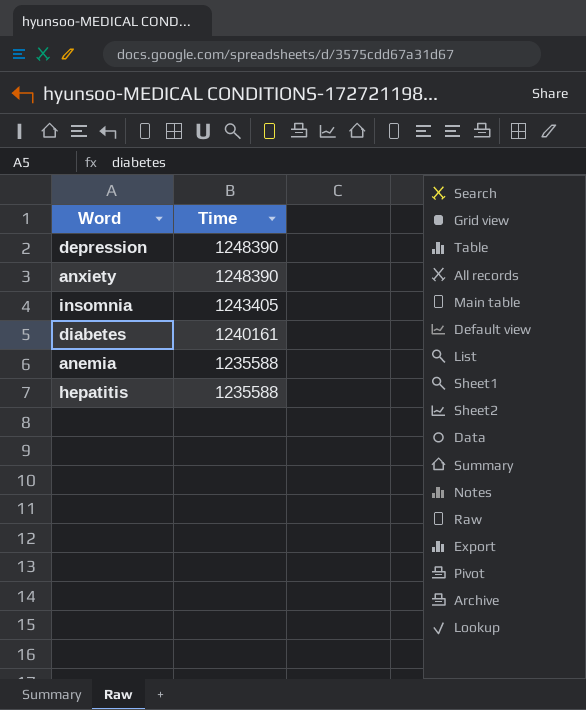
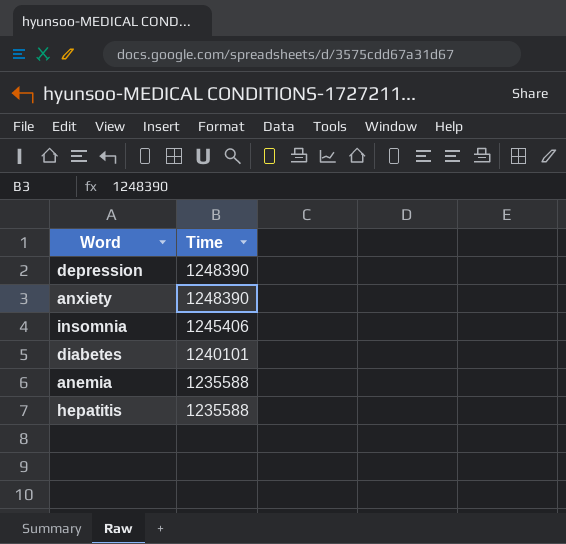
insomnia | Time: 1243405 -> 1245406
diabetes | Time: 1240161 -> 1240101

